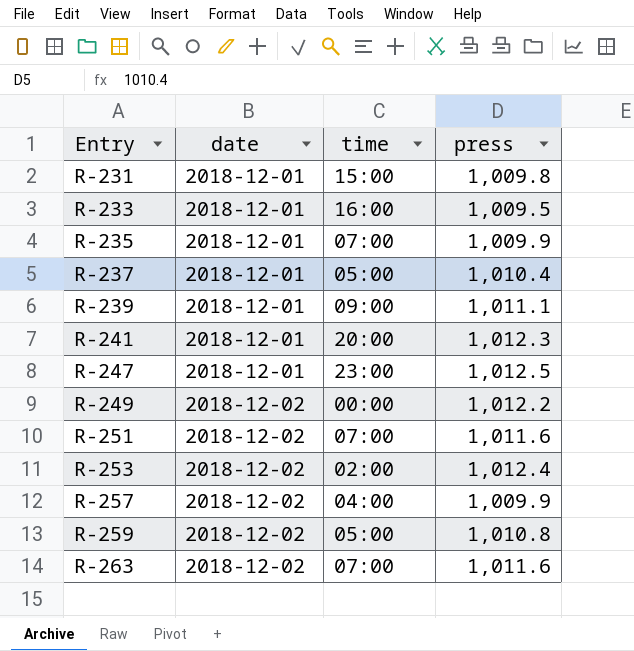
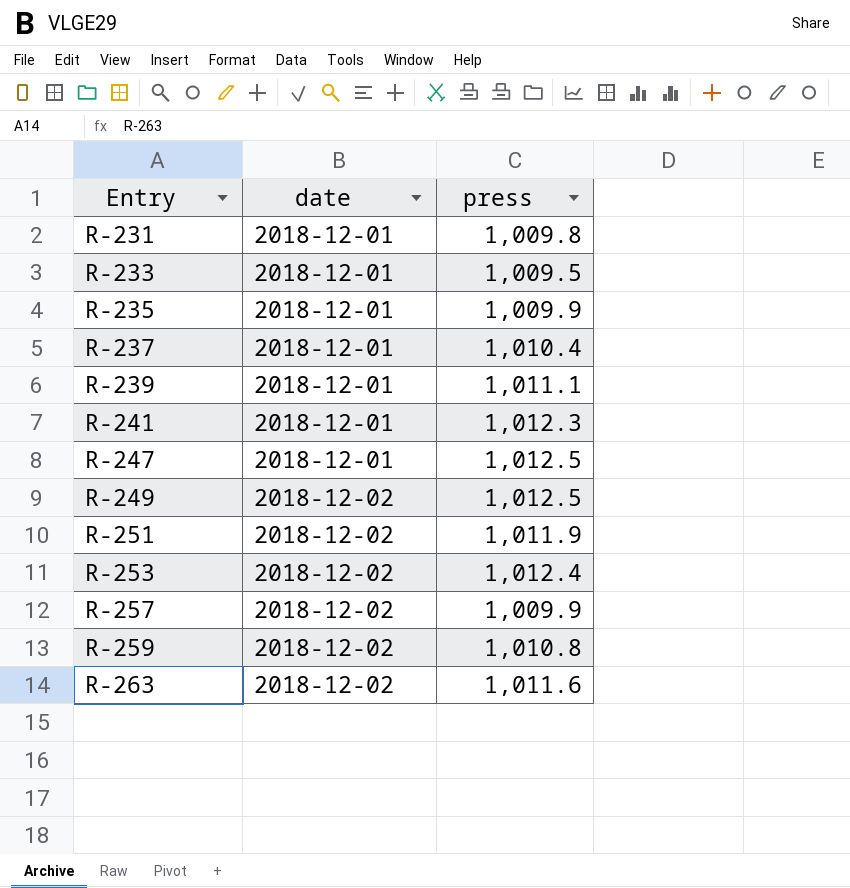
column time | position: 3 -> none
R-249 | press: 1,012.2 -> 1,012.5
R-251 | press: 1,011.6 -> 1,011.9

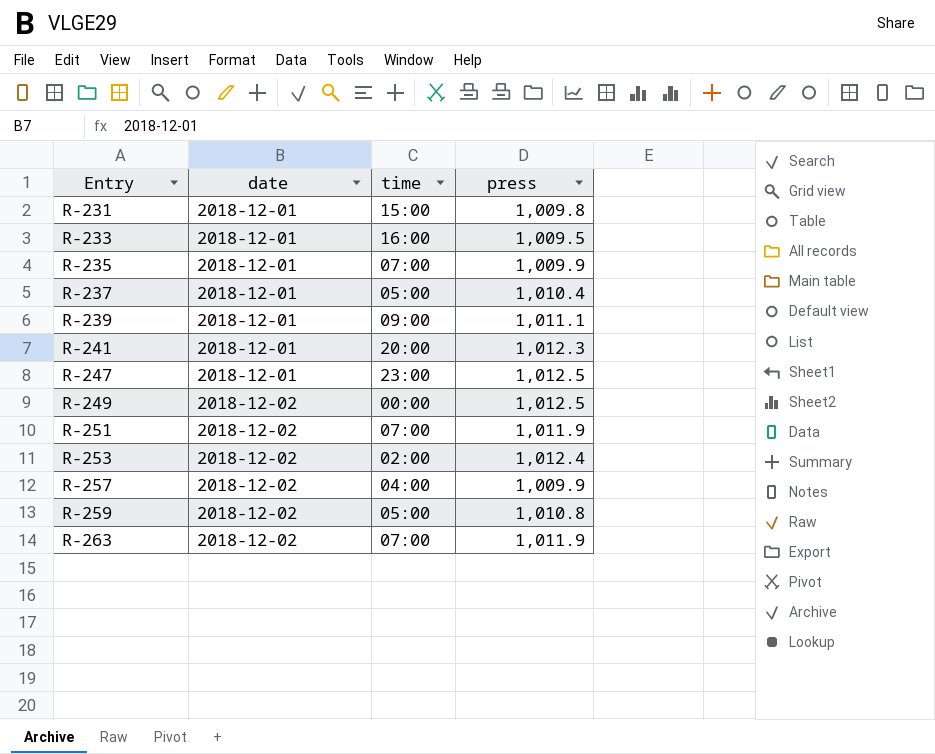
column time | position: none -> 3
R-263 | press: 1,011.6 -> 1,011.9

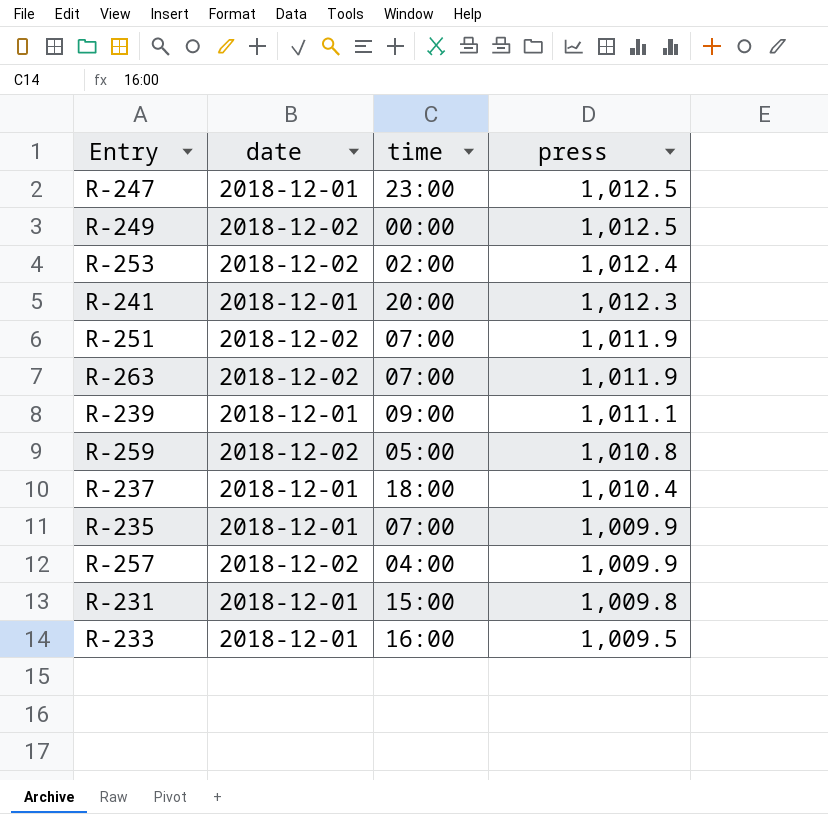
row order: Entry ascending -> press descending
R-237 | time: 05:00 -> 18:00

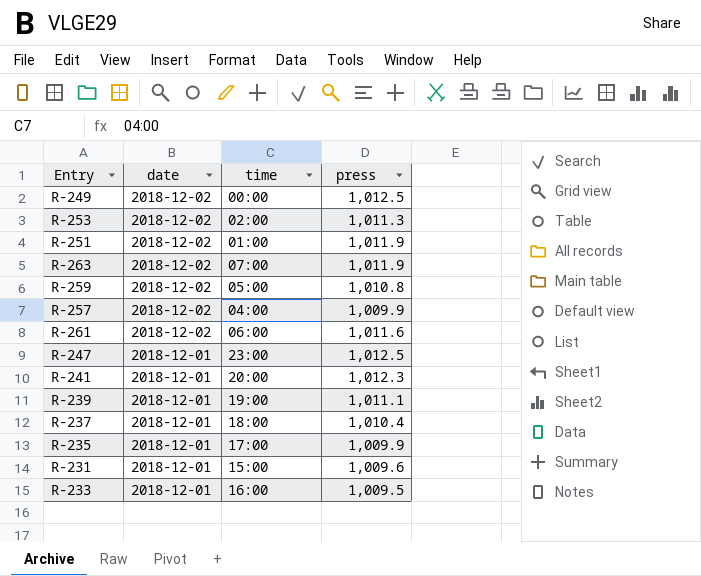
row order: press descending -> date descending
R-253 | press: 1,012.4 -> 1,011.3
R-251 | time: 07:00 -> 01:00
row R-261: none -> 2018-12-02 | 06:00 | 1,011.6
R-239 | time: 09:00 -> 19:00
R-235 | time: 07:00 -> 17:00
R-231 | press: 1,009.8 -> 1,009.6

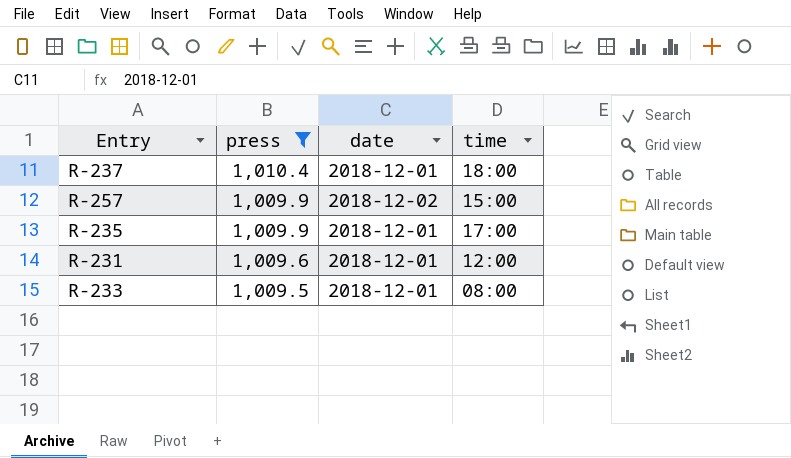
filter: none -> press <= 1,010.4
row order: date descending -> press descending
column press | position: 4 -> 2
R-257 | time: 04:00 -> 15:00
R-231 | time: 15:00 -> 12:00
R-233 | time: 16:00 -> 08:00

